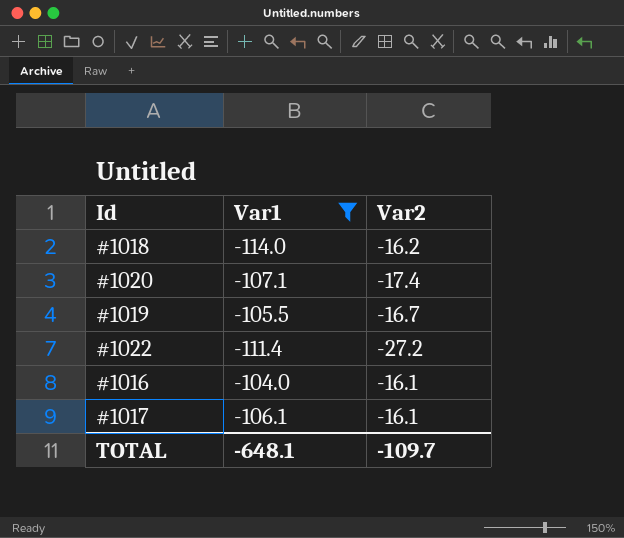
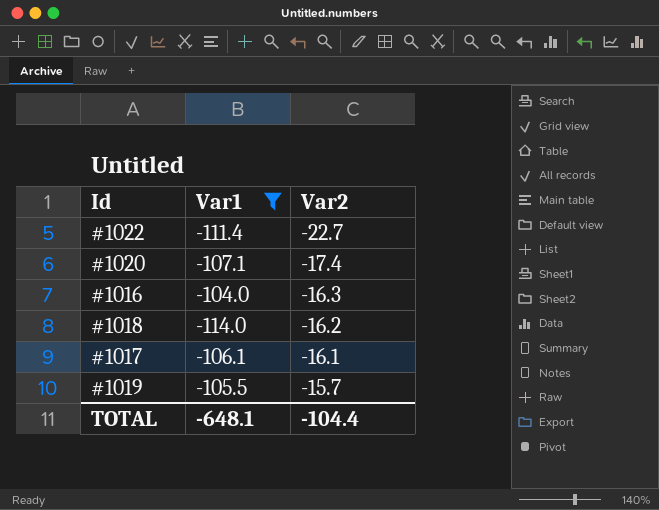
row order: none -> Var2 ascending
#1022 | Var2: -27.2 -> -22.7
#1016 | Var2: -16.1 -> -16.3
#1019 | Var2: -16.7 -> -15.7
TOTAL | Var2: -109.7 -> -104.4

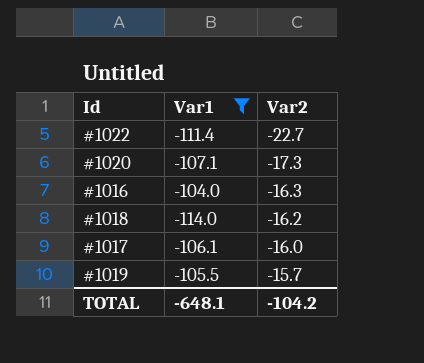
#1020 | Var2: -17.4 -> -17.3
#1017 | Var2: -16.1 -> -16.0
TOTAL | Var2: -104.4 -> -104.2

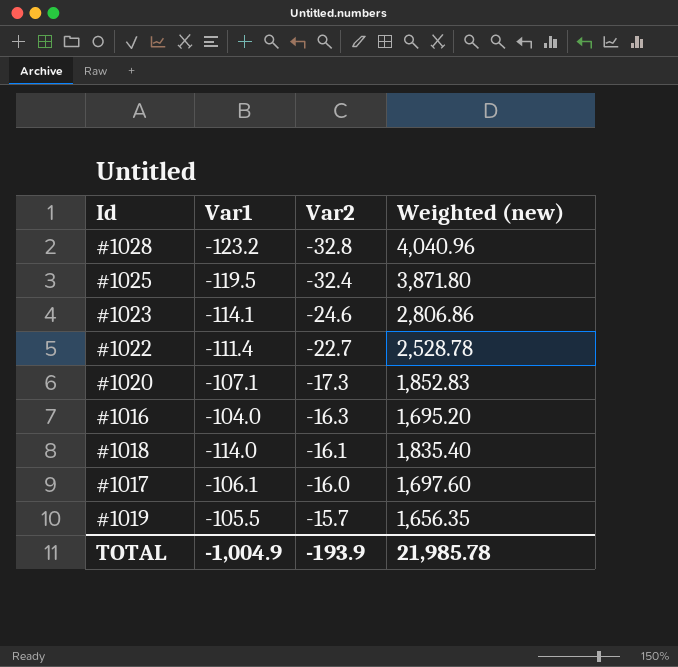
filter: Var1 >= -114.0 -> none
column Weighted (new) | formula: none -> [Var1] * [Var2]
#1018 | Var2: -16.2 -> -16.1
TOTAL | Var1: -648.1 -> -1,004.9
TOTAL | Var2: -104.2 -> -193.9

